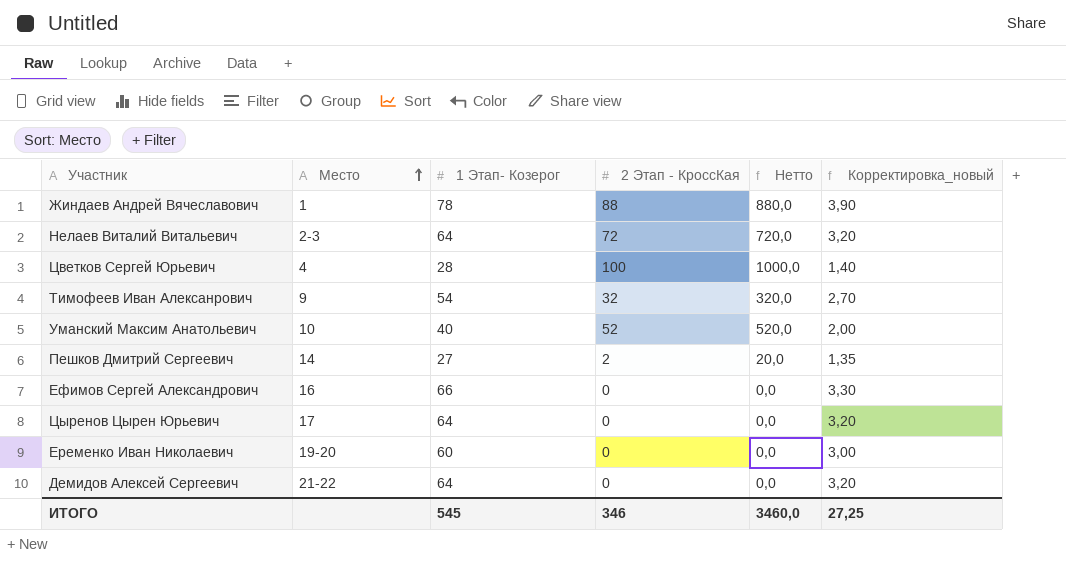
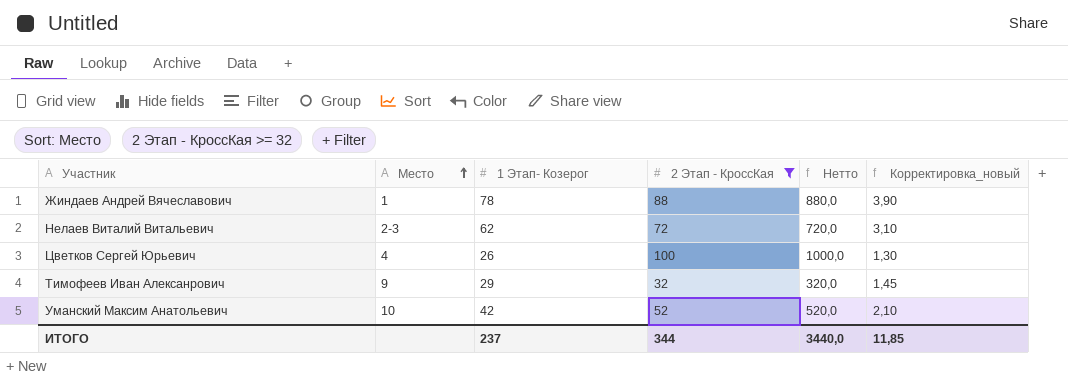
filter: none -> 2 Этап - КроссКая >= 32
Нелаев Виталий Витальевич | 1 Этап- Козерог: 64 -> 62
Нелаев Виталий Витальевич | Корректировка_новый: 3,20 -> 3,10
Цветков Сергей Юрьевич | 1 Этап- Козерог: 28 -> 26
Цветков Сергей Юрьевич | Корректировка_новый: 1,40 -> 1,30
Тимофеев Иван Алексанрович | 1 Этап- Козерог: 54 -> 29
Тимофеев Иван Алексанрович | Корректировка_новый: 2,70 -> 1,45
Уманский Максим Анатольевич | 1 Этап- Козерог: 40 -> 42
Уманский Максим Анатольевич | Корректировка_новый: 2,00 -> 2,10
ИТОГО | 1 Этап- Козерог: 545 -> 237
ИТОГО | 2 Этап - КроссКая: 346 -> 344
ИТОГО | Нетто: 3460,0 -> 3440,0
ИТОГО | Корректировка_новый: 27,25 -> 11,85

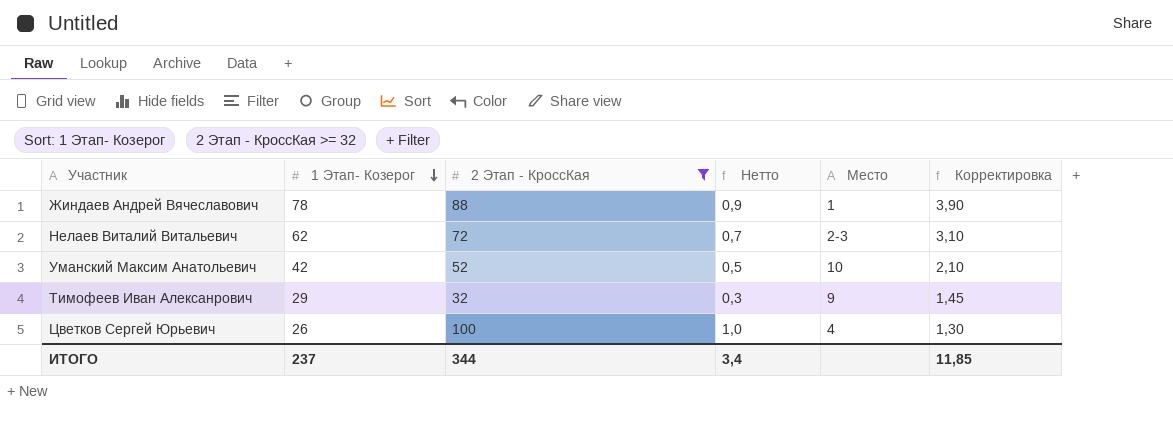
row order: Место ascending -> 1 Этап- Козерог descending
column Нетто | formula: [2 Этап - КроссКая] * 10 -> [2 Этап - КроссКая] * 0,01
column Место | position: 2 -> 5
column name: Корректировка_новый -> Корректировка
ИТОГО | Нетто: 3440,0 -> 3,4

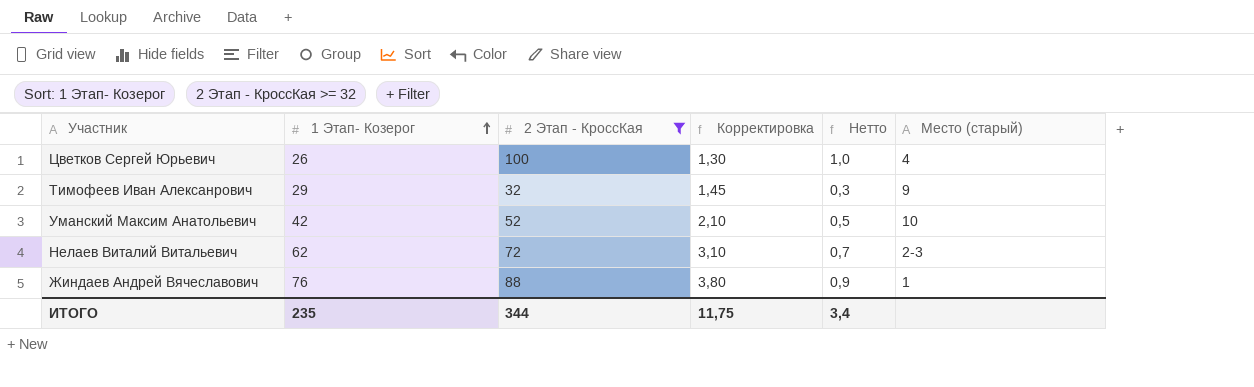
row order: 1 Этап- Козерог descending -> 1 Этап- Козерог ascending
column Корректировка | position: 6 -> 4
column name: Место -> Место (старый)
Жиндаев Андрей Вячеславович | 1 Этап- Козерог: 78 -> 76
Жиндаев Андрей Вячеславович | Корректировка: 3,90 -> 3,80
ИТОГО | 1 Этап- Козерог: 237 -> 235
ИТОГО | Корректировка: 11,85 -> 11,75

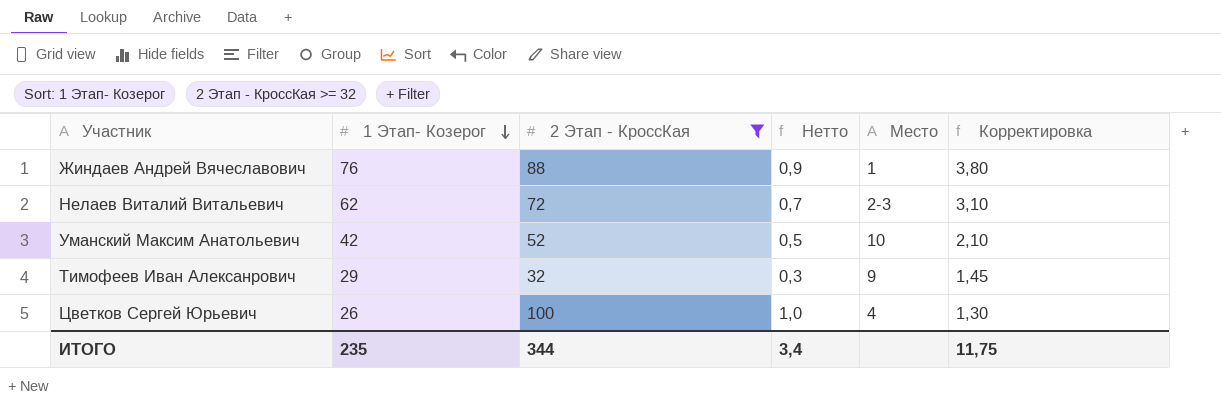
row order: 1 Этап- Козерог ascending -> 1 Этап- Козерог descending
column name: Место (старый) -> Место
column Корректировка | position: 4 -> 6

